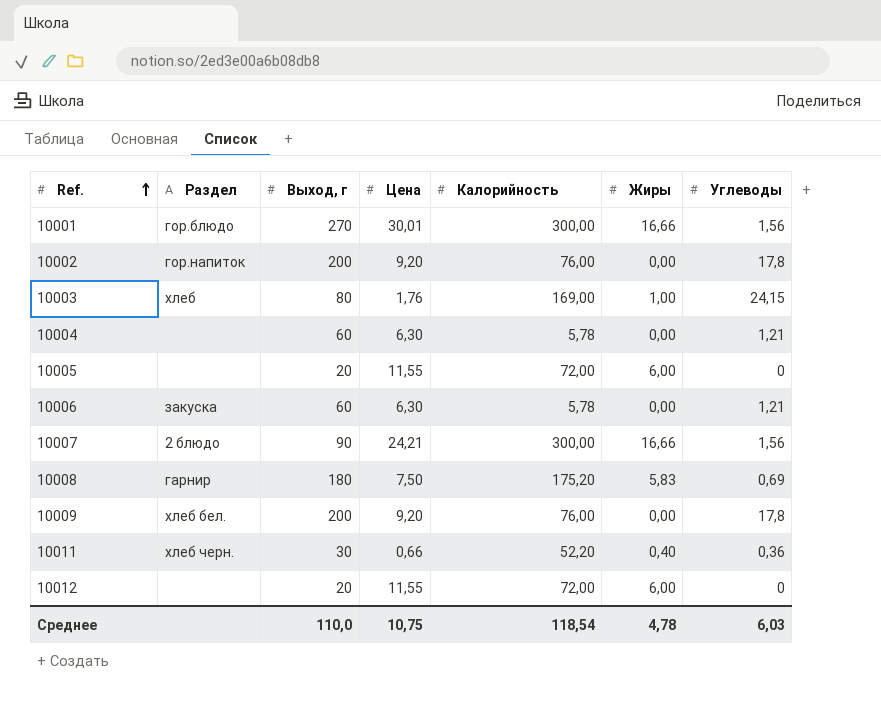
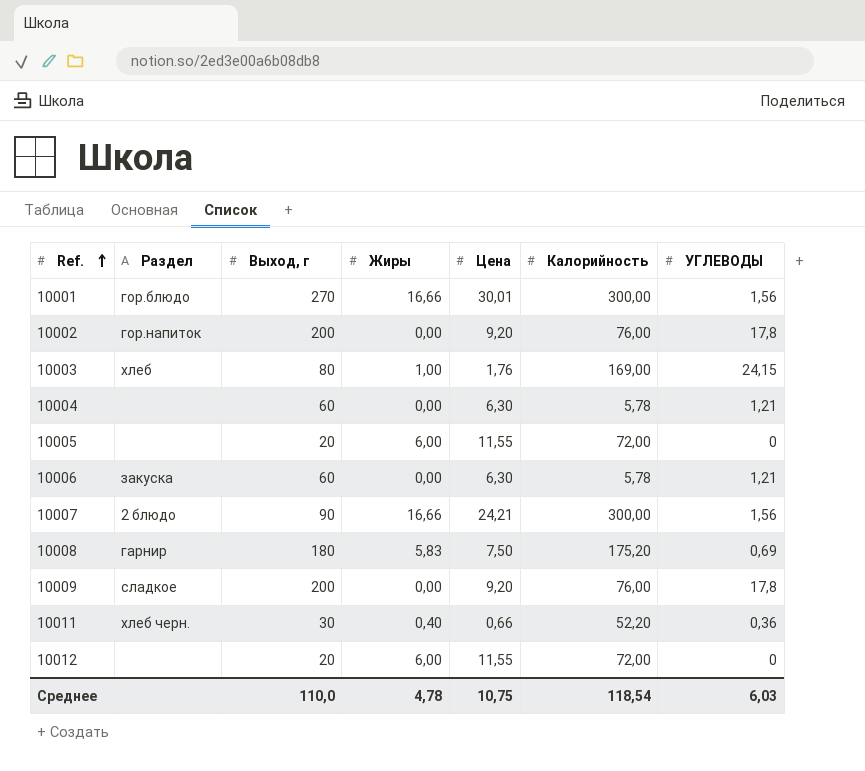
column Жиры | position: 6 -> 4
column name: Углеводы -> УГЛЕВОДЫ
10009 | Раздел: хлеб бел. -> сладкое

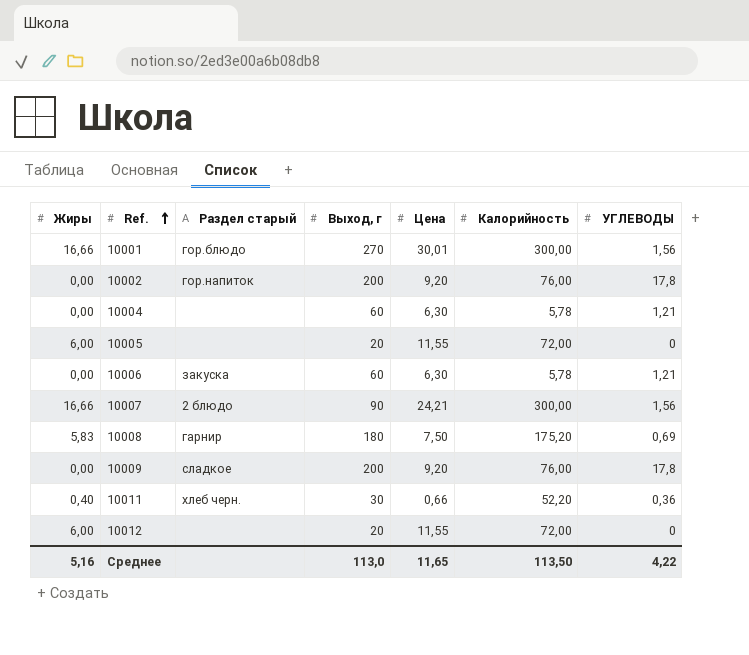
column Жиры | position: 4 -> 1
column name: Раздел -> Раздел старый
row 10003: хлеб | 80 | 1,00 | 1,76 | 169,00 | 24,15 -> none
Среднее | Жиры: 4,78 -> 5,16
Среднее | Выход, г: 110,0 -> 113,0
Среднее | Цена: 10,75 -> 11,65
Среднее | Калорийность: 118,54 -> 113,50
Среднее | УГЛЕВОДЫ: 6,03 -> 4,22

